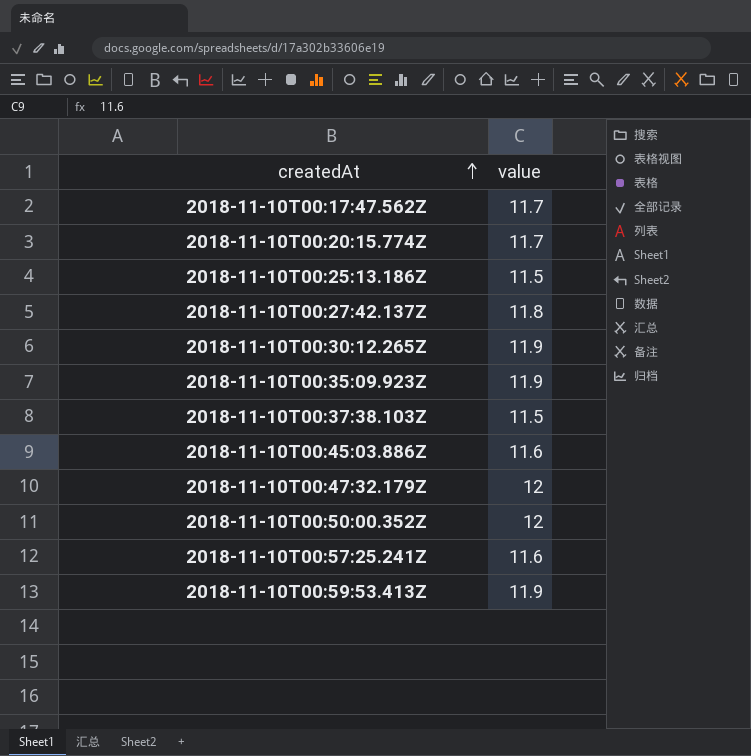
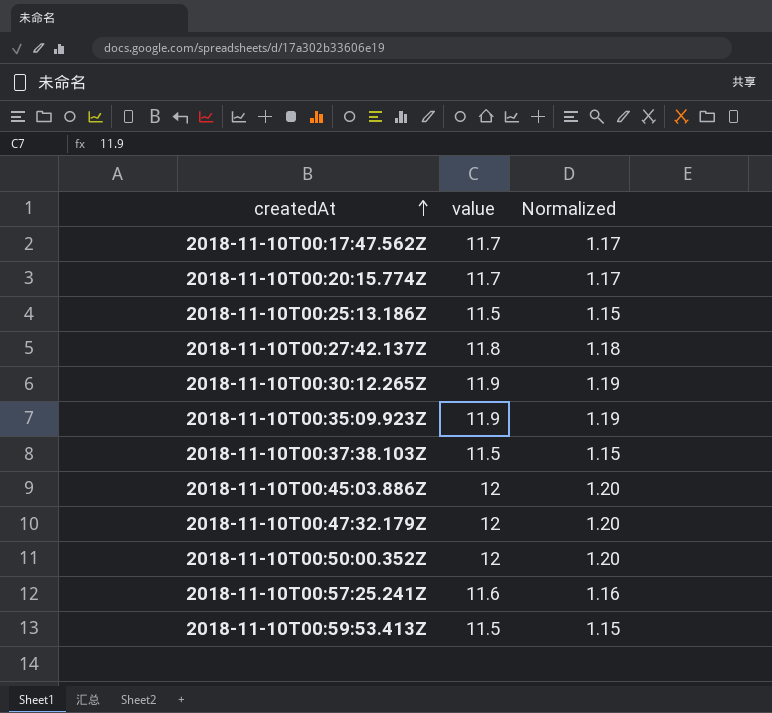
column Normalized | formula: none -> [value] * 0.1
2018-11-10T00:45:03.886Z | value: 11.6 -> 12
2018-11-10T00:59:53.413Z | value: 11.9 -> 11.5

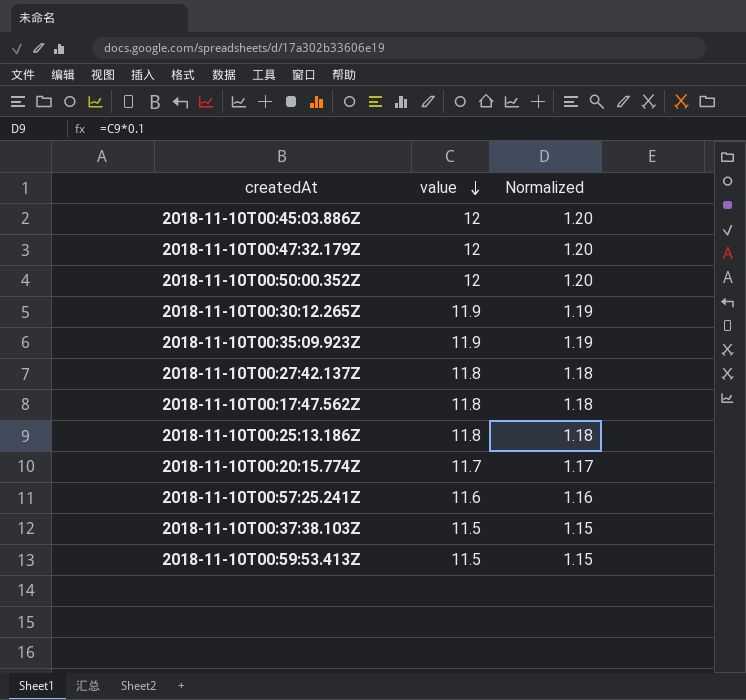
row order: createdAt ascending -> value descending
2018-11-10T00:17:47.562Z | value: 11.7 -> 11.8
2018-11-10T00:17:47.562Z | Normalized: 1.17 -> 1.18
2018-11-10T00:25:13.186Z | value: 11.5 -> 11.8
2018-11-10T00:25:13.186Z | Normalized: 1.15 -> 1.18

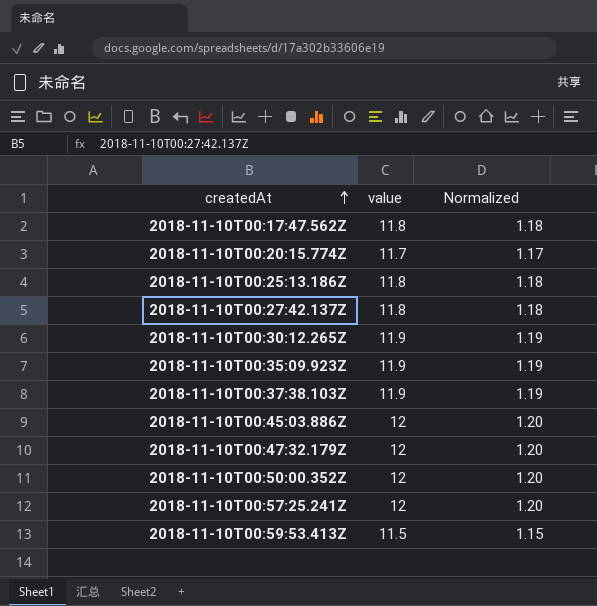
row order: value descending -> createdAt ascending
2018-11-10T00:37:38.103Z | value: 11.5 -> 11.9
2018-11-10T00:37:38.103Z | Normalized: 1.15 -> 1.19
2018-11-10T00:57:25.241Z | value: 11.6 -> 12
2018-11-10T00:57:25.241Z | Normalized: 1.16 -> 1.20

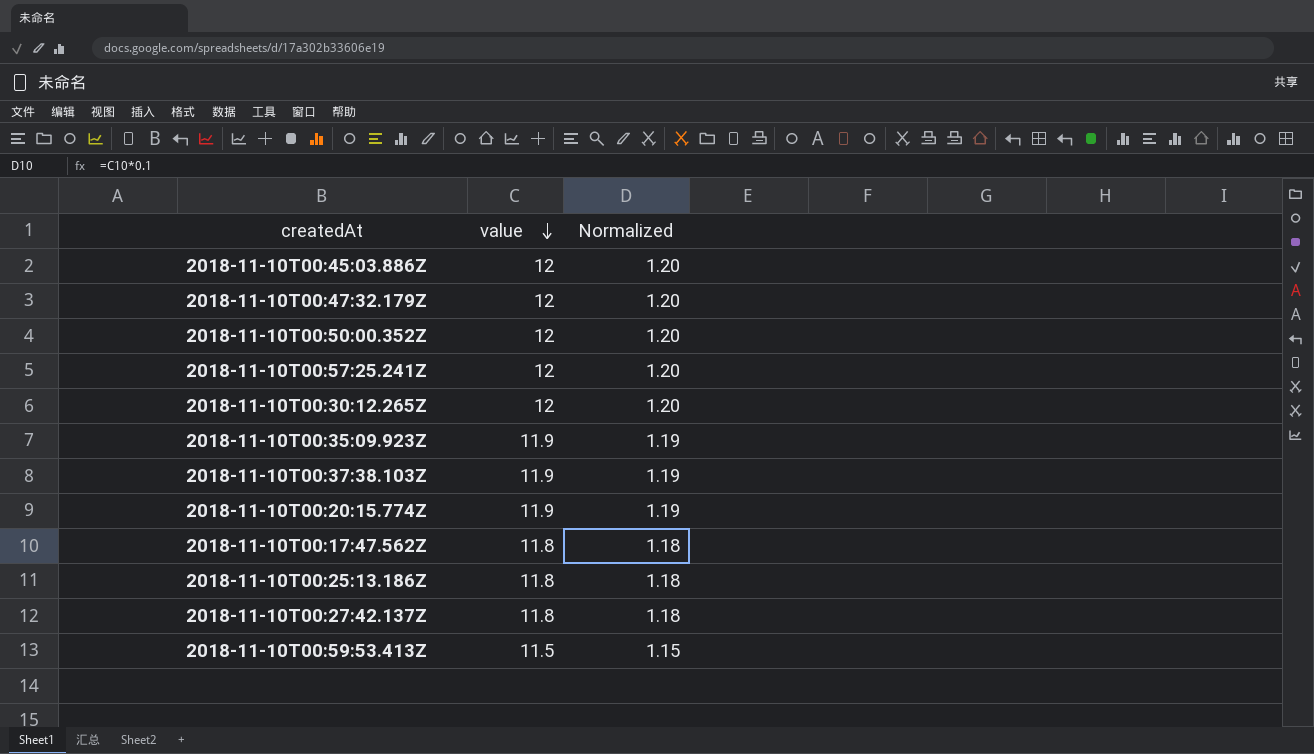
row order: createdAt ascending -> value descending
2018-11-10T00:30:12.265Z | value: 11.9 -> 12
2018-11-10T00:30:12.265Z | Normalized: 1.19 -> 1.20
2018-11-10T00:20:15.774Z | value: 11.7 -> 11.9
2018-11-10T00:20:15.774Z | Normalized: 1.17 -> 1.19

